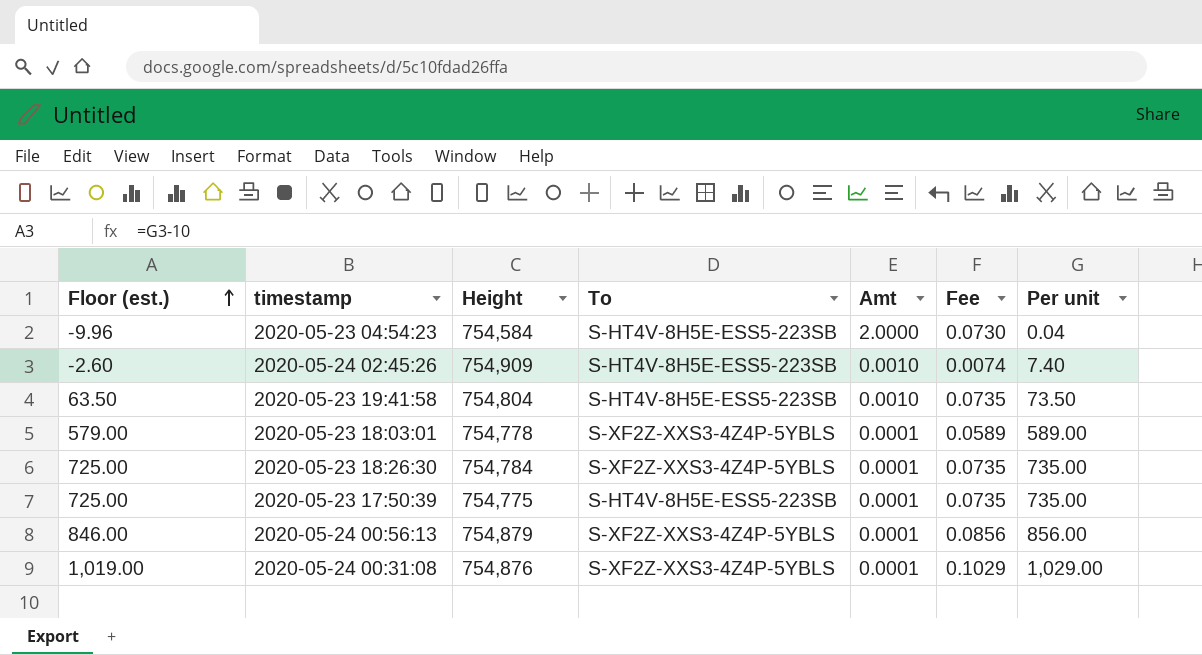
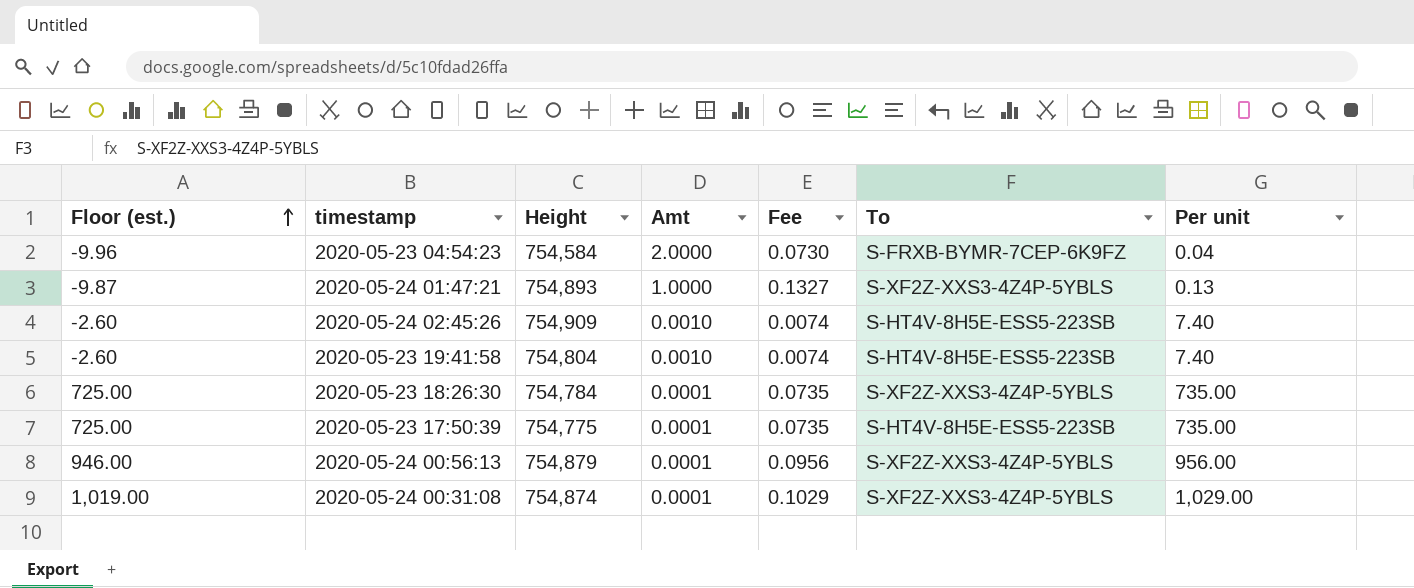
column To | position: 4 -> 6
row 2020-05-23 18:03:01: 579.00 | 754,778 | S-XF2Z-XXS3-4Z4P-5YBLS | 0.0001 | 0.0589 | 589.00 -> none
2020-05-23 04:54:23 | To: S-HT4V-8H5E-ESS5-223SB -> S-FRXB-BYMR-7CEP-6K9FZ
row 2020-05-24 01:47:21: none -> -9.87 | 754,893 | 1.0000 | 0.1327 | S-XF2Z-XXS3-4Z4P-5YBLS | 0.13
2020-05-23 19:41:58 | Floor (est.): 63.50 -> -2.60
2020-05-23 19:41:58 | Fee: 0.0735 -> 0.0074
2020-05-23 19:41:58 | Per unit: 73.50 -> 7.40
2020-05-24 00:56:13 | Floor (est.): 846.00 -> 946.00
2020-05-24 00:56:13 | Fee: 0.0856 -> 0.0956
2020-05-24 00:56:13 | Per unit: 856.00 -> 956.00
2020-05-24 00:31:08 | Height: 754,876 -> 754,874

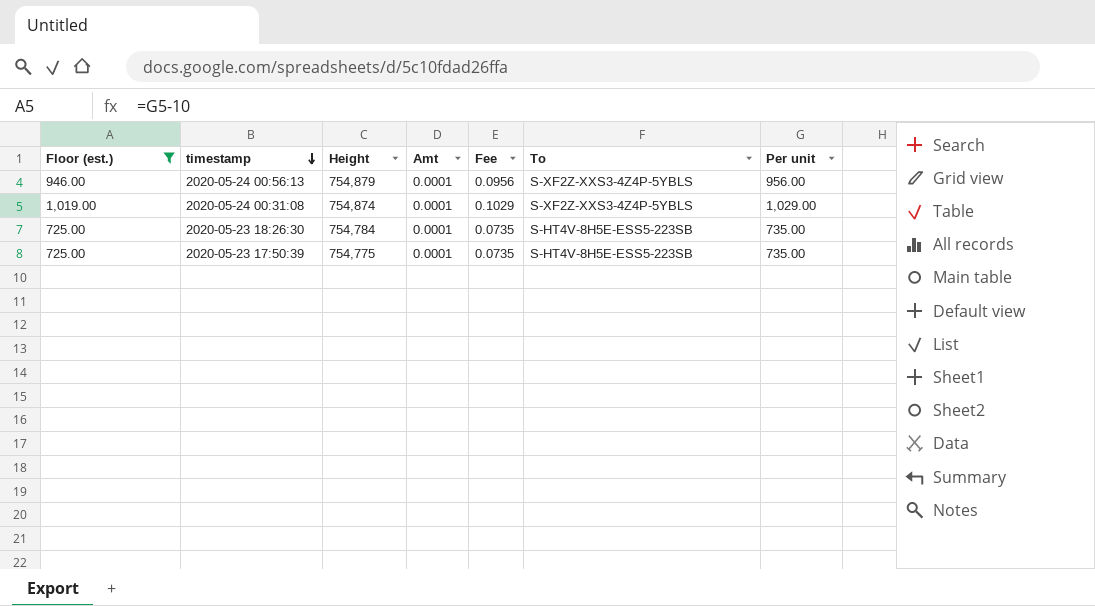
filter: none -> Floor (est.) >= 725.00
row order: Floor (est.) ascending -> timestamp descending
2020-05-23 18:26:30 | To: S-XF2Z-XXS3-4Z4P-5YBLS -> S-HT4V-8H5E-ESS5-223SB

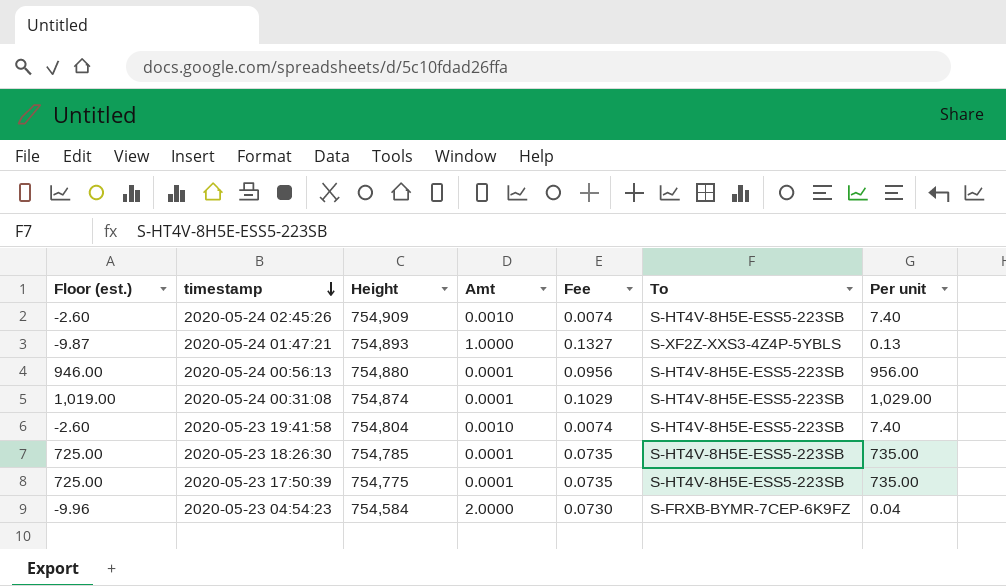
filter: Floor (est.) >= 725.00 -> none
2020-05-24 00:56:13 | Height: 754,879 -> 754,880
2020-05-24 00:56:13 | To: S-XF2Z-XXS3-4Z4P-5YBLS -> S-HT4V-8H5E-ESS5-223SB
2020-05-24 00:31:08 | To: S-XF2Z-XXS3-4Z4P-5YBLS -> S-HT4V-8H5E-ESS5-223SB
2020-05-23 18:26:30 | Height: 754,784 -> 754,785

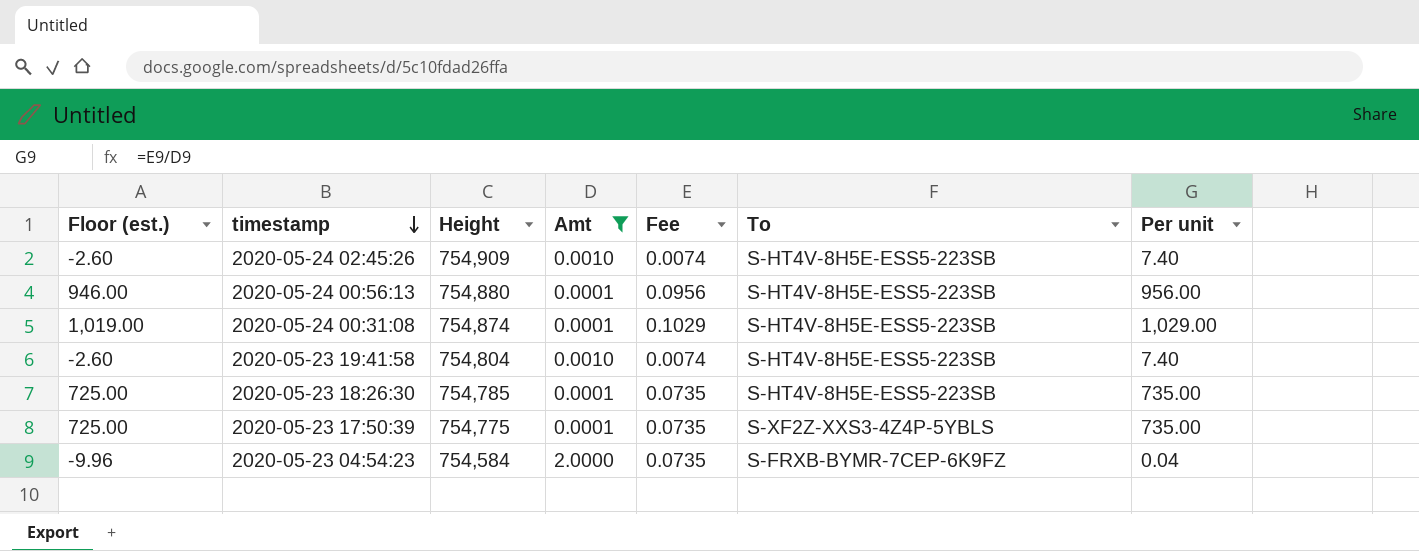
filter: none -> Amt != 1.0000
2020-05-23 17:50:39 | To: S-HT4V-8H5E-ESS5-223SB -> S-XF2Z-XXS3-4Z4P-5YBLS
2020-05-23 04:54:23 | Fee: 0.0730 -> 0.0735

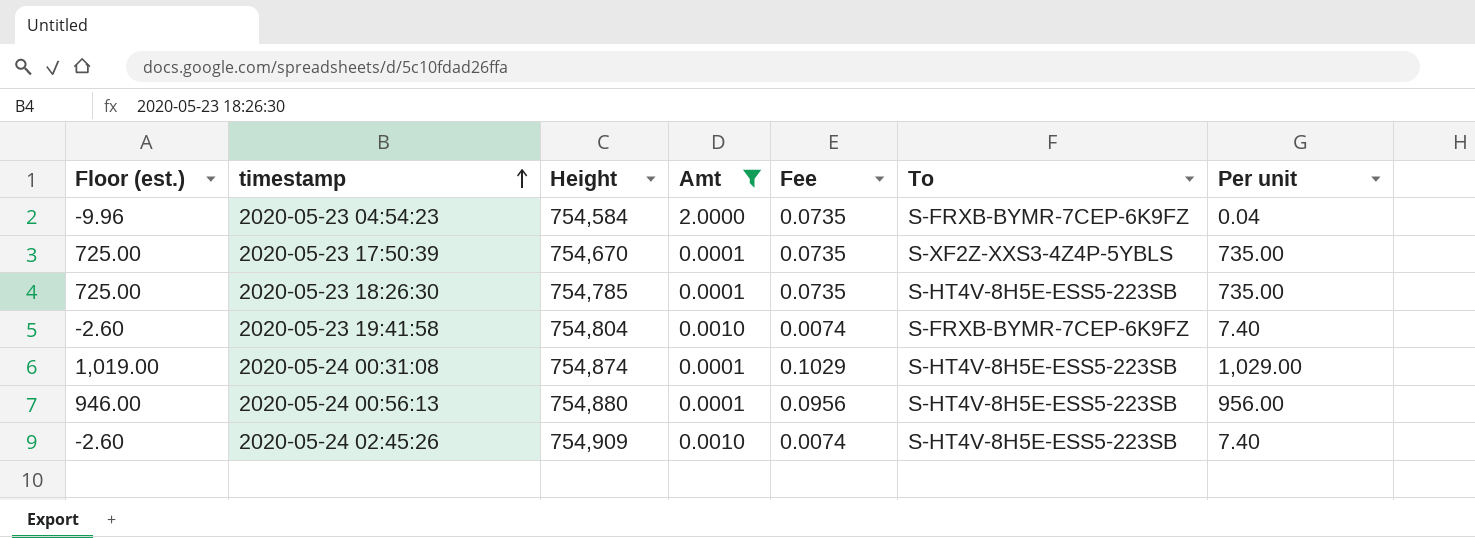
row order: timestamp descending -> timestamp ascending
2020-05-23 17:50:39 | Height: 754,775 -> 754,670
2020-05-23 19:41:58 | To: S-HT4V-8H5E-ESS5-223SB -> S-FRXB-BYMR-7CEP-6K9FZ

